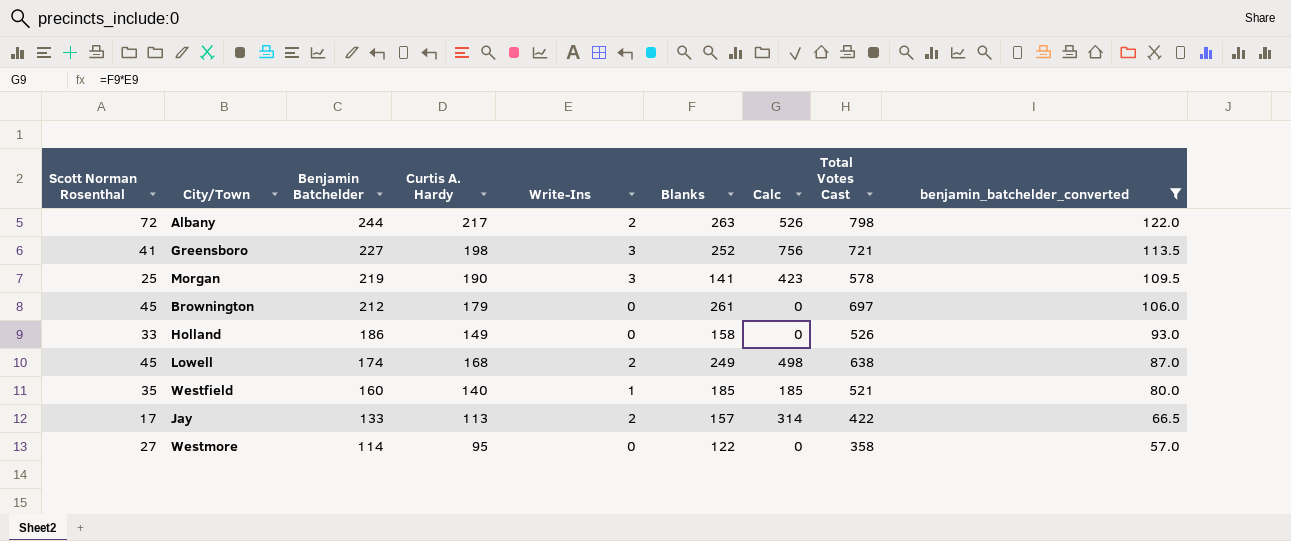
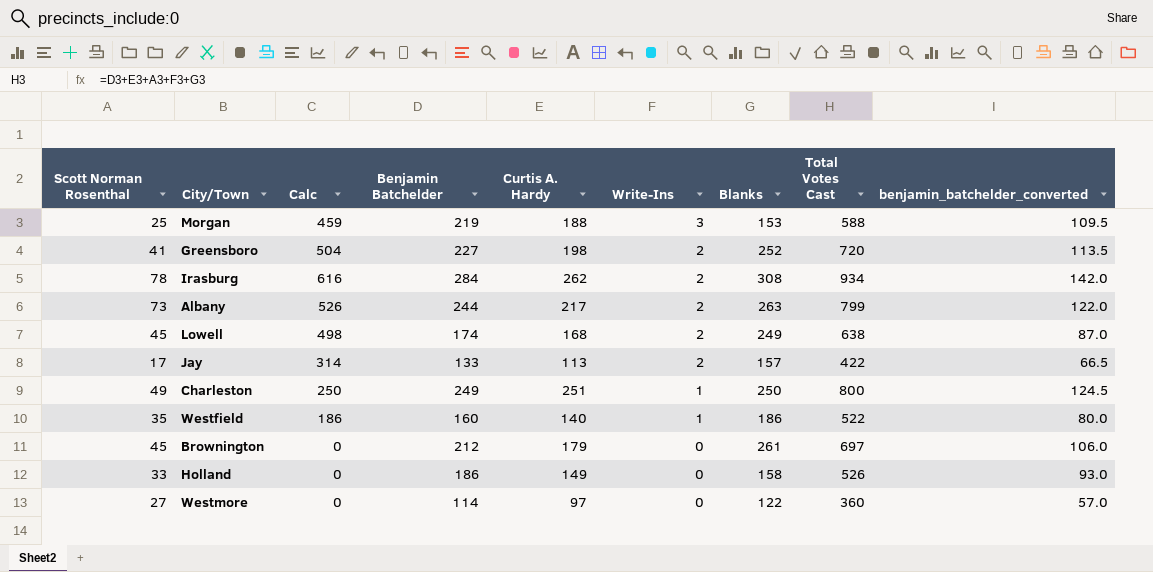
filter: benjamin_batchelder_converted <= 122.0 -> none
row order: Benjamin Batchelder descending -> Write-Ins descending
column Calc | position: 7 -> 3
Morgan | Calc: 423 -> 459
Morgan | Curtis A. Hardy: 190 -> 188
Morgan | Blanks: 141 -> 153
Morgan | Total Votes Cast: 578 -> 588
Greensboro | Calc: 756 -> 504
Greensboro | Write-Ins: 3 -> 2
Greensboro | Total Votes Cast: 721 -> 720
Albany | Scott Norman Rosenthal: 72 -> 73
Albany | Total Votes Cast: 798 -> 799
Westfield | Calc: 185 -> 186
Westfield | Blanks: 185 -> 186
Westfield | Total Votes Cast: 521 -> 522
Westmore | Curtis A. Hardy: 95 -> 97
Westmore | Total Votes Cast: 358 -> 360

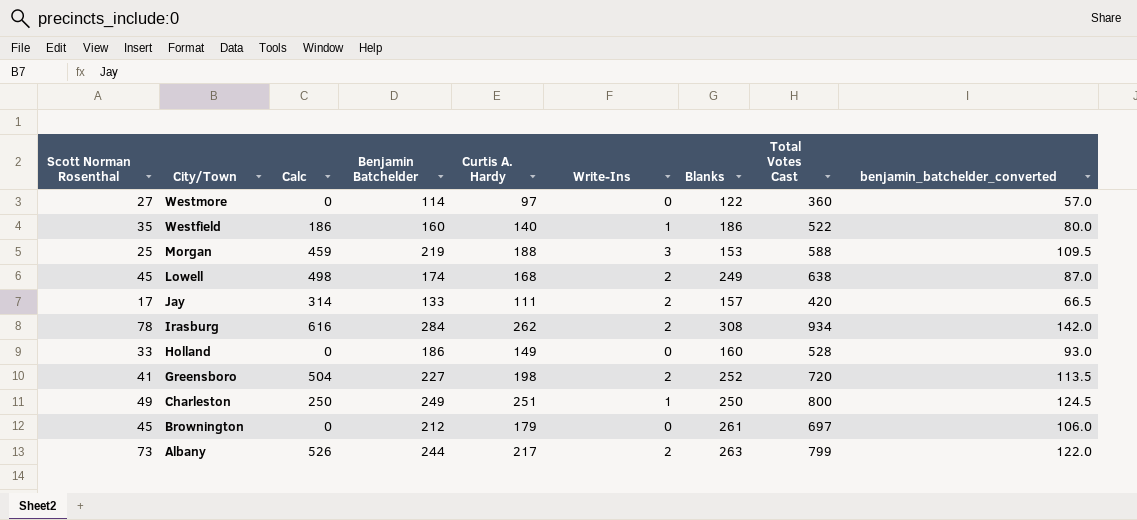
row order: Write-Ins descending -> City/Town descending
Jay | Curtis A. Hardy: 113 -> 111
Jay | Total Votes Cast: 422 -> 420
Holland | Blanks: 158 -> 160
Holland | Total Votes Cast: 526 -> 528

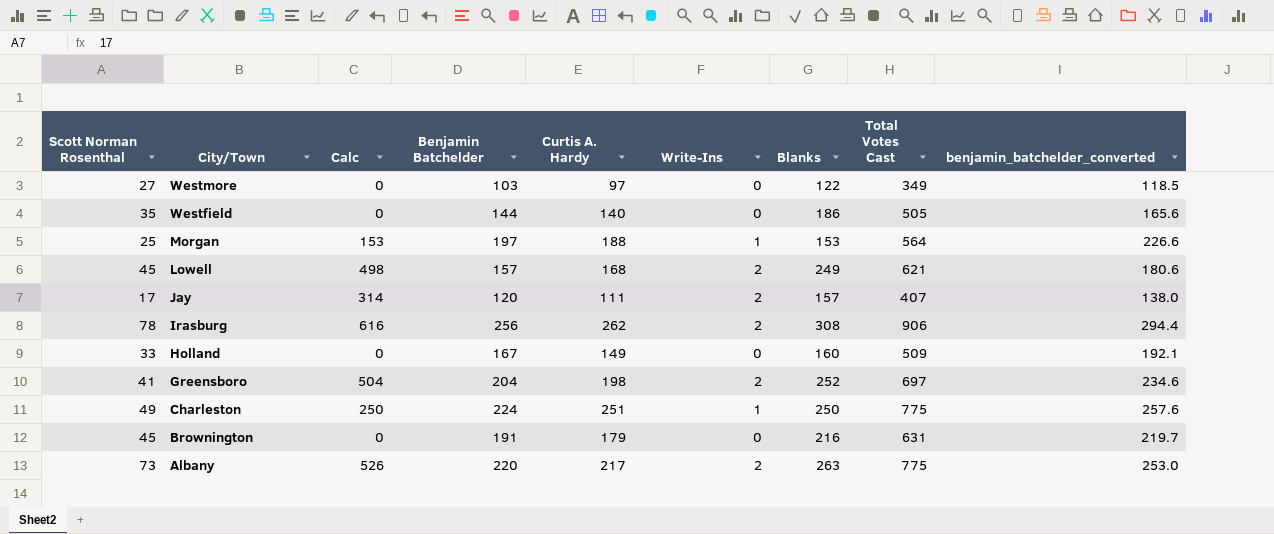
column benjamin_batchelder_converted | formula: [Benjamin Batchelder] * 0.5 -> [Benjamin Batchelder] * 1.15
Westmore | Benjamin Batchelder: 114 -> 103
Westmore | Total Votes Cast: 360 -> 349
Westfield | Calc: 186 -> 0
Westfield | Benjamin Batchelder: 160 -> 144
Westfield | Write-Ins: 1 -> 0
Westfield | Total Votes Cast: 522 -> 505
Morgan | Calc: 459 -> 153
Morgan | Benjamin Batchelder: 219 -> 197
Morgan | Write-Ins: 3 -> 1
Morgan | Total Votes Cast: 588 -> 564
Lowell | Benjamin Batchelder: 174 -> 157
Lowell | Total Votes Cast: 638 -> 621
Jay | Benjamin Batchelder: 133 -> 120
Jay | Total Votes Cast: 420 -> 407
Irasburg | Benjamin Batchelder: 284 -> 256
Irasburg | Total Votes Cast: 934 -> 906
Holland | Benjamin Batchelder: 186 -> 167
Holland | Total Votes Cast: 528 -> 509
Greensboro | Benjamin Batchelder: 227 -> 204
Greensboro | Total Votes Cast: 720 -> 697
Charleston | Benjamin Batchelder: 249 -> 224
Charleston | Total Votes Cast: 800 -> 775
Brownington | Benjamin Batchelder: 212 -> 191
Brownington | Blanks: 261 -> 216
Brownington | Total Votes Cast: 697 -> 631
Albany | Benjamin Batchelder: 244 -> 220
Albany | Total Votes Cast: 799 -> 775

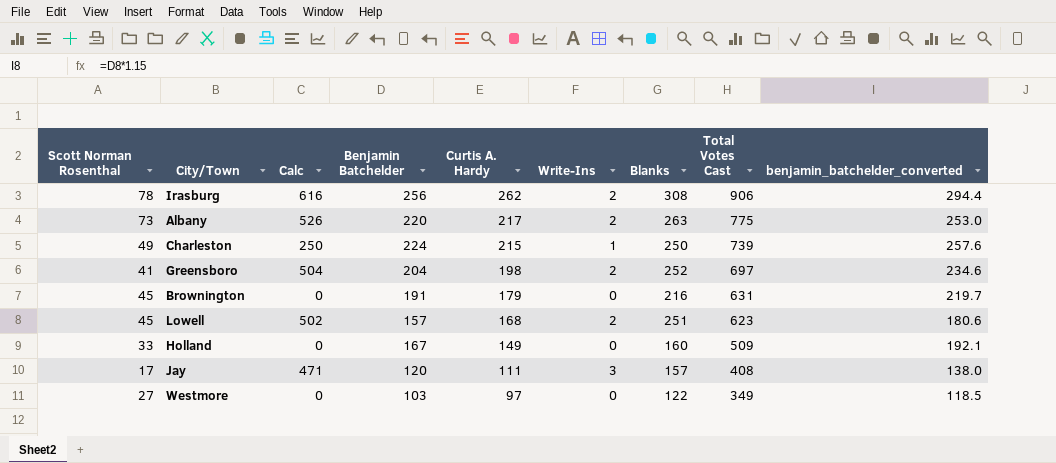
row order: City/Town descending -> Curtis A. Hardy descending
row Westfield: 35 | 0 | 144 | 140 | 0 | 186 | 505 | 165.6 -> none
row Morgan: 25 | 153 | 197 | 188 | 1 | 153 | 564 | 226.6 -> none
Charleston | Curtis A. Hardy: 251 -> 215
Charleston | Total Votes Cast: 775 -> 739
Lowell | Calc: 498 -> 502
Lowell | Blanks: 249 -> 251
Lowell | Total Votes Cast: 621 -> 623
Jay | Calc: 314 -> 471
Jay | Write-Ins: 2 -> 3
Jay | Total Votes Cast: 407 -> 408

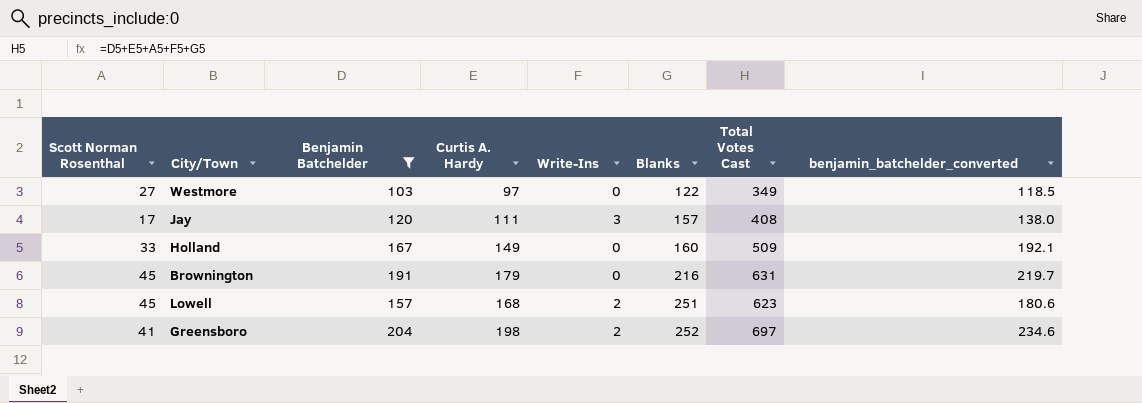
filter: none -> Benjamin Batchelder <= 204
row order: Curtis A. Hardy descending -> Blanks ascending
column Calc | formula: [Write-Ins] * [Blanks] -> none

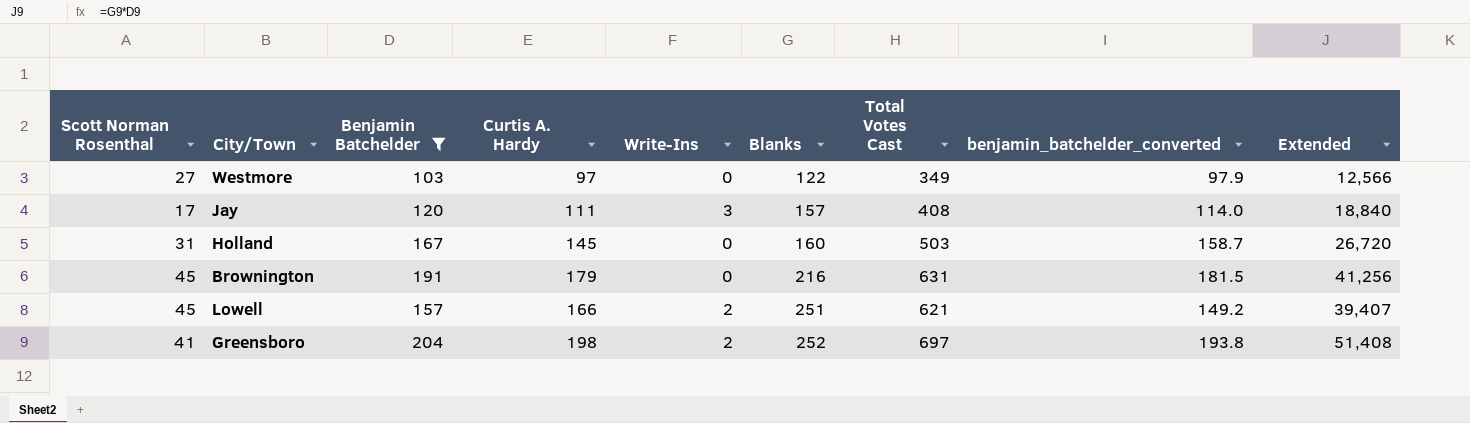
column benjamin_batchelder_converted | formula: [Benjamin Batchelder] * 1.15 -> [Benjamin Batchelder] * 0.95
column Extended | formula: none -> [Benjamin Batchelder] * [Blanks]
Holland | Scott Norman Rosenthal: 33 -> 31
Holland | Curtis A. Hardy: 149 -> 145
Holland | Total Votes Cast: 509 -> 503
Lowell | Curtis A. Hardy: 168 -> 166
Lowell | Total Votes Cast: 623 -> 621

